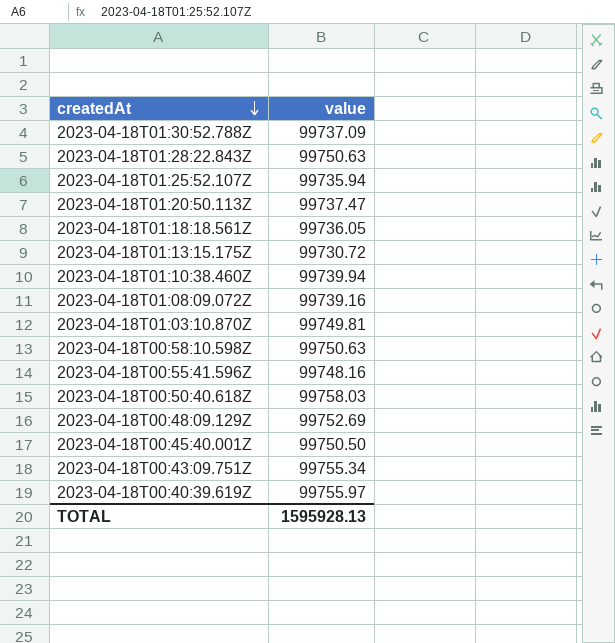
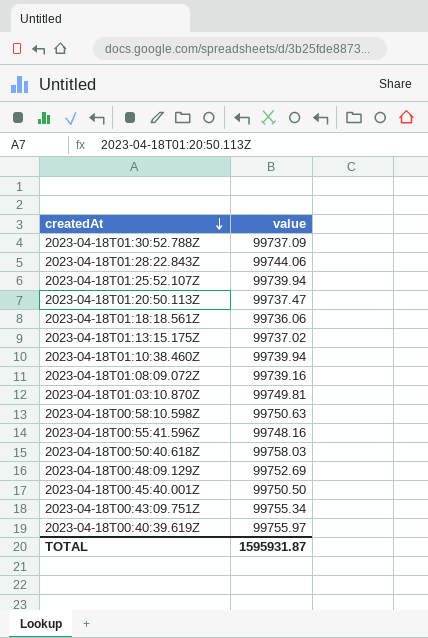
2023-04-18T01:28:22.843Z | value: 99750.63 -> 99744.06
2023-04-18T01:25:52.107Z | value: 99735.94 -> 99739.94
2023-04-18T01:18:18.561Z | value: 99736.05 -> 99736.06
2023-04-18T01:13:15.175Z | value: 99730.72 -> 99737.02
TOTAL | value: 1595928.13 -> 1595931.87

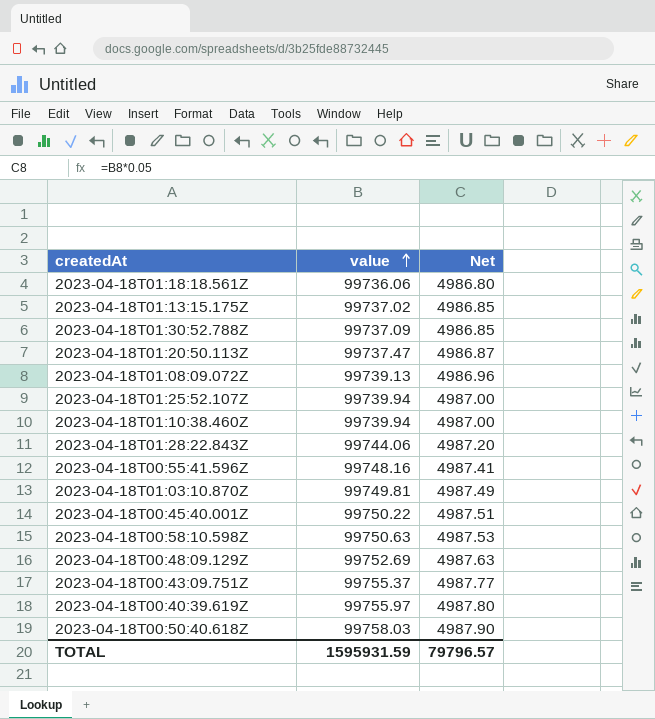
row order: createdAt descending -> value ascending
column Net | formula: none -> [value] * 0.05
2023-04-18T01:08:09.072Z | value: 99739.16 -> 99739.13
2023-04-18T00:45:40.001Z | value: 99750.50 -> 99750.22
2023-04-18T00:43:09.751Z | value: 99755.34 -> 99755.37
TOTAL | value: 1595931.87 -> 1595931.59

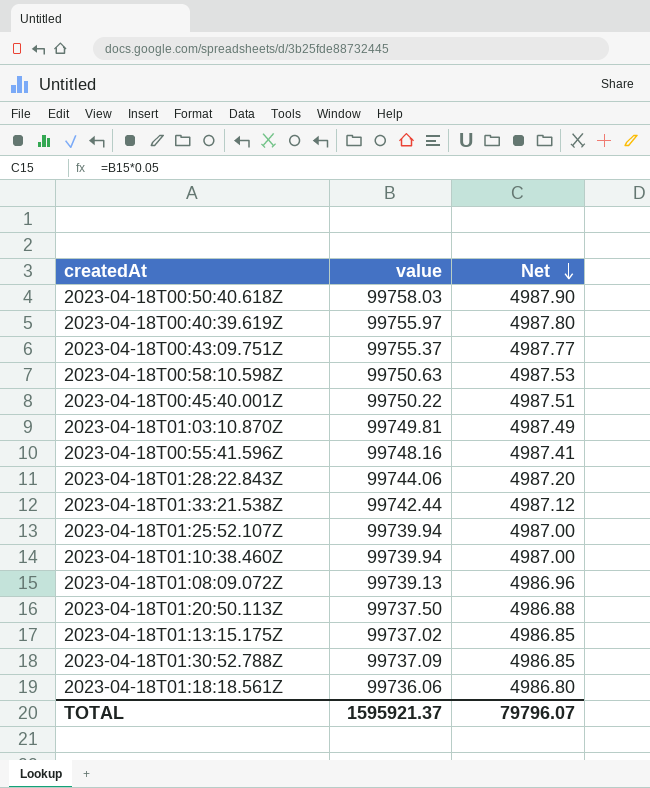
row order: value ascending -> Net descending
row 2023-04-18T00:48:09.129Z: 99752.69 | 4987.63 -> none
row 2023-04-18T01:33:21.538Z: none -> 99742.44 | 4987.12
2023-04-18T01:20:50.113Z | value: 99737.47 -> 99737.50
2023-04-18T01:20:50.113Z | Net: 4986.87 -> 4986.88
TOTAL | value: 1595931.59 -> 1595921.37
TOTAL | Net: 79796.57 -> 79796.07

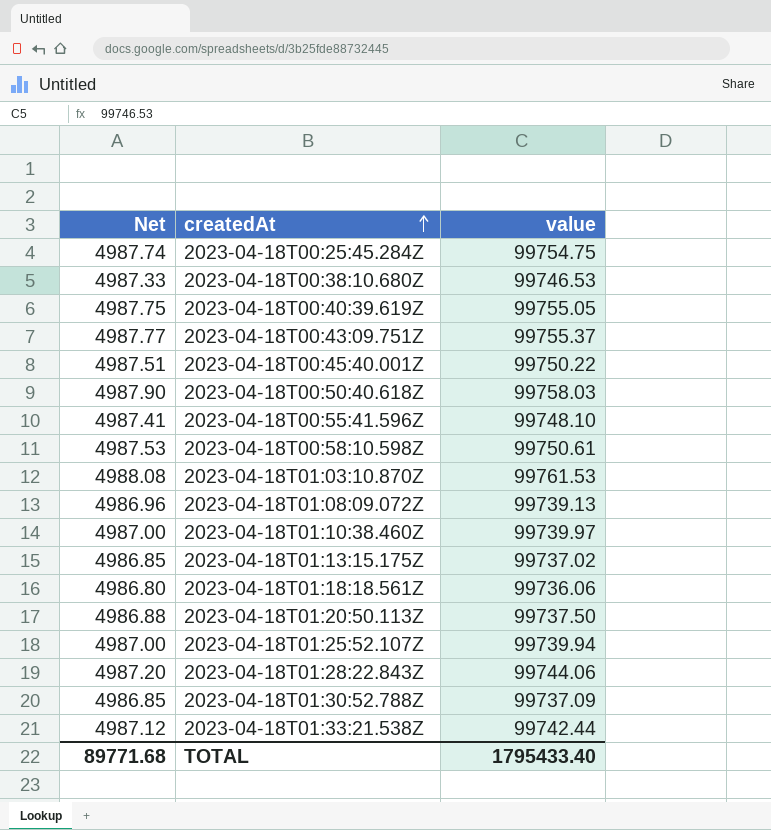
row order: Net descending -> createdAt ascending
column Net | position: 3 -> 1
row 2023-04-18T00:25:45.284Z: none -> 4987.74 | 99754.75
row 2023-04-18T00:38:10.680Z: none -> 4987.33 | 99746.53
2023-04-18T00:40:39.619Z | Net: 4987.80 -> 4987.75
2023-04-18T00:40:39.619Z | value: 99755.97 -> 99755.05
2023-04-18T00:55:41.596Z | value: 99748.16 -> 99748.10
2023-04-18T00:58:10.598Z | value: 99750.63 -> 99750.61
2023-04-18T01:03:10.870Z | Net: 4987.49 -> 4988.08
2023-04-18T01:03:10.870Z | value: 99749.81 -> 99761.53
2023-04-18T01:10:38.460Z | value: 99739.94 -> 99739.97
TOTAL | Net: 79796.07 -> 89771.68
TOTAL | value: 1595921.37 -> 1795433.40

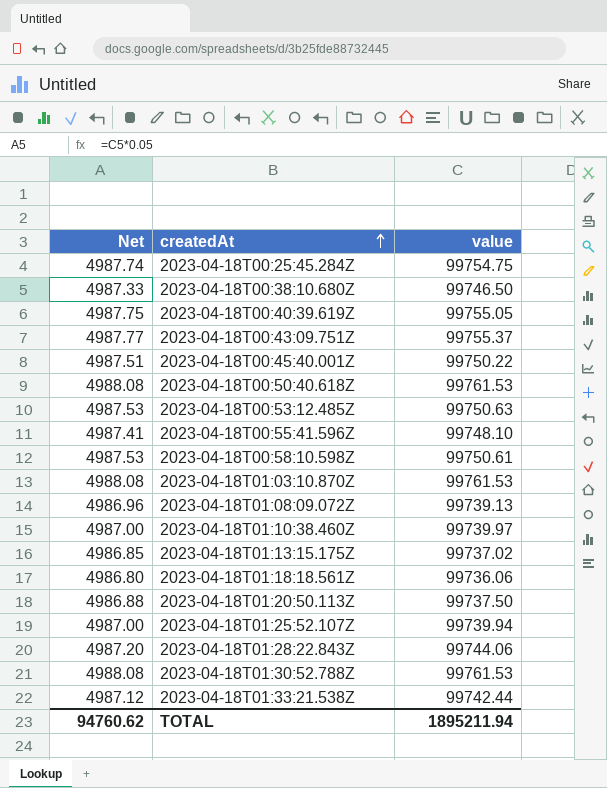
2023-04-18T00:38:10.680Z | value: 99746.53 -> 99746.50
2023-04-18T00:50:40.618Z | Net: 4987.90 -> 4988.08
2023-04-18T00:50:40.618Z | value: 99758.03 -> 99761.53
row 2023-04-18T00:53:12.485Z: none -> 4987.53 | 99750.63
2023-04-18T01:30:52.788Z | Net: 4986.85 -> 4988.08
2023-04-18T01:30:52.788Z | value: 99737.09 -> 99761.53
TOTAL | Net: 89771.68 -> 94760.62
TOTAL | value: 1795433.40 -> 1895211.94

